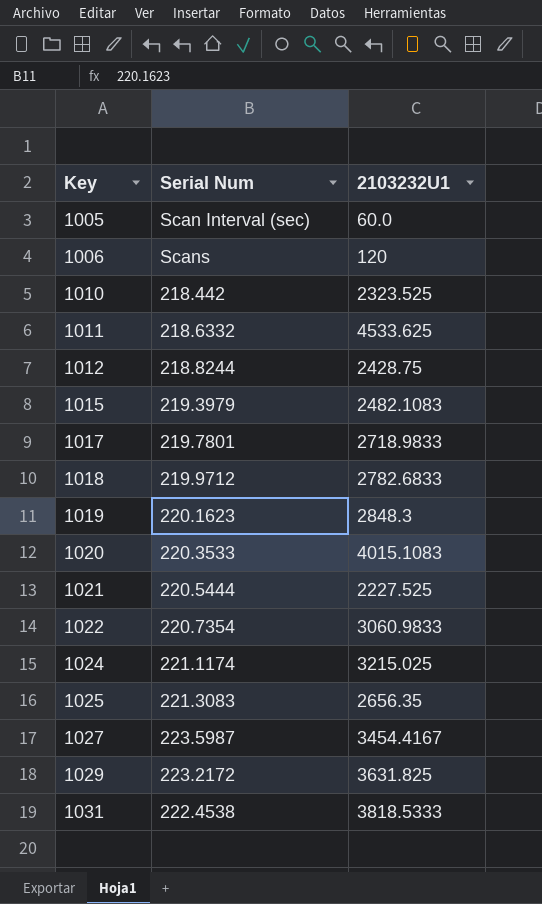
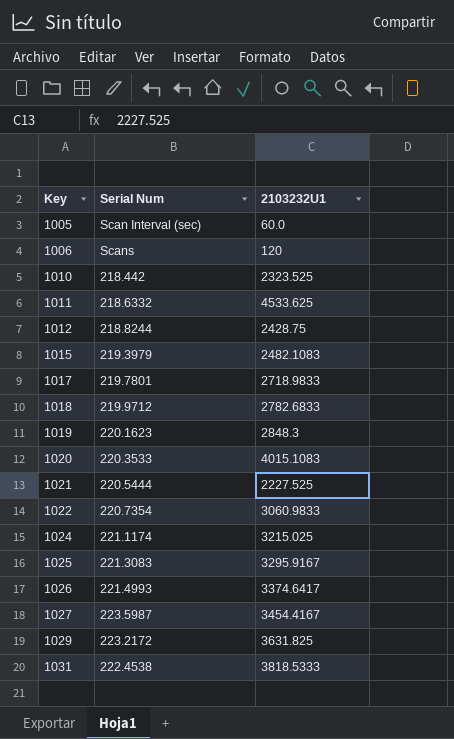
1025 | 2103232U1: 2656.35 -> 3295.9167
row 1026: none -> 221.4993 | 3374.6417

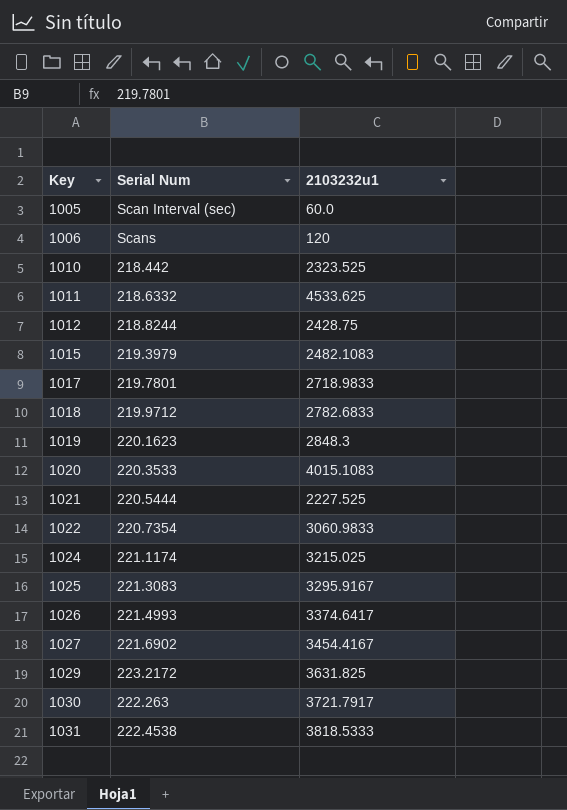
column name: 2103232U1 -> 2103232u1
1027 | Serial Num: 223.5987 -> 221.6902
row 1030: none -> 222.263 | 3721.7917

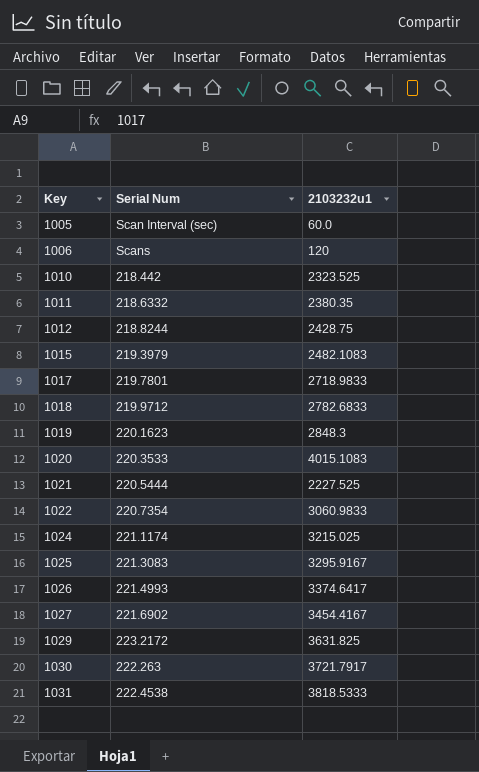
1011 | 2103232u1: 4533.625 -> 2380.35

